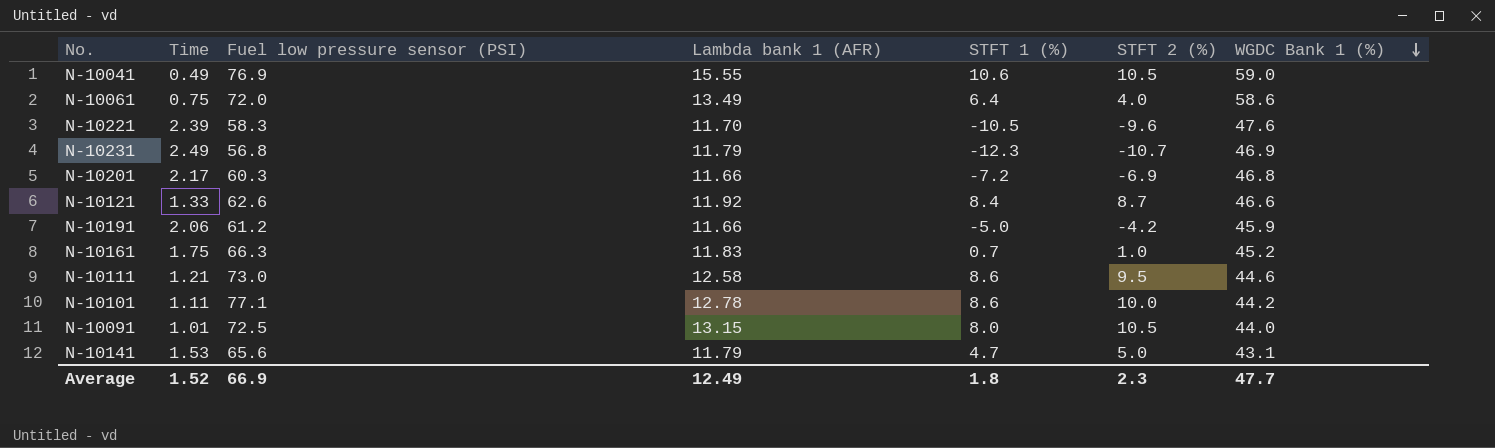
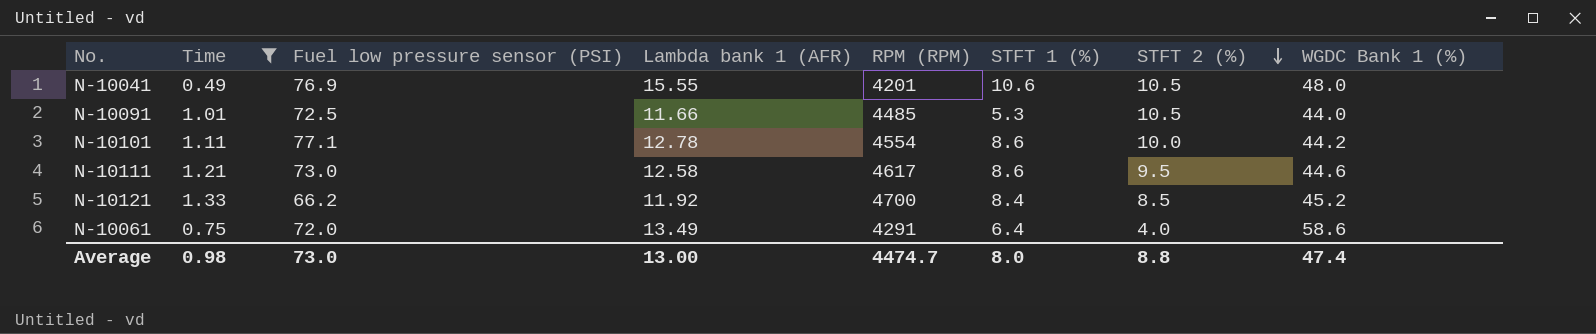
filter: none -> Time <= 1.33
row order: WGDC Bank 1 (%) descending -> STFT 2 (%) descending
column RPM (RPM) | position: none -> 5
N-10041 | WGDC Bank 1 (%): 59.0 -> 48.0
N-10091 | Lambda bank 1 (AFR): 13.15 -> 11.66
N-10091 | STFT 1 (%): 8.0 -> 5.3
N-10121 | Fuel low pressure sensor (PSI): 62.6 -> 66.2
N-10121 | STFT 2 (%): 8.7 -> 8.5
N-10121 | WGDC Bank 1 (%): 46.6 -> 45.2
Average | Time: 1.52 -> 0.98
Average | Fuel low pressure sensor (PSI): 66.9 -> 73.0
Average | Lambda bank 1 (AFR): 12.49 -> 13.00
Average | STFT 1 (%): 1.8 -> 8.0
Average | STFT 2 (%): 2.3 -> 8.8
Average | WGDC Bank 1 (%): 47.7 -> 47.4

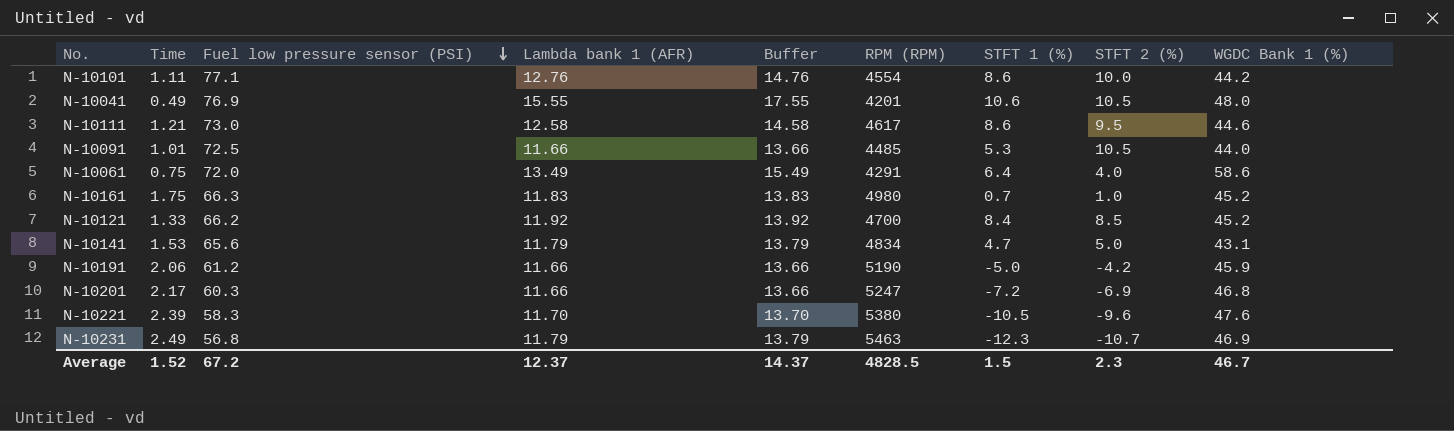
filter: Time <= 1.33 -> none
row order: STFT 2 (%) descending -> Fuel low pressure sensor (PSI) descending
column Buffer | formula: none -> [Lambda bank 1 (AFR)] + 2
N-10101 | Lambda bank 1 (AFR): 12.78 -> 12.76
Average | Time: 0.98 -> 1.52
Average | Fuel low pressure sensor (PSI): 73.0 -> 67.2
Average | Lambda bank 1 (AFR): 13.00 -> 12.37
Average | RPM (RPM): 4474.7 -> 4828.5
Average | STFT 1 (%): 8.0 -> 1.5
Average | STFT 2 (%): 8.8 -> 2.3
Average | WGDC Bank 1 (%): 47.4 -> 46.7

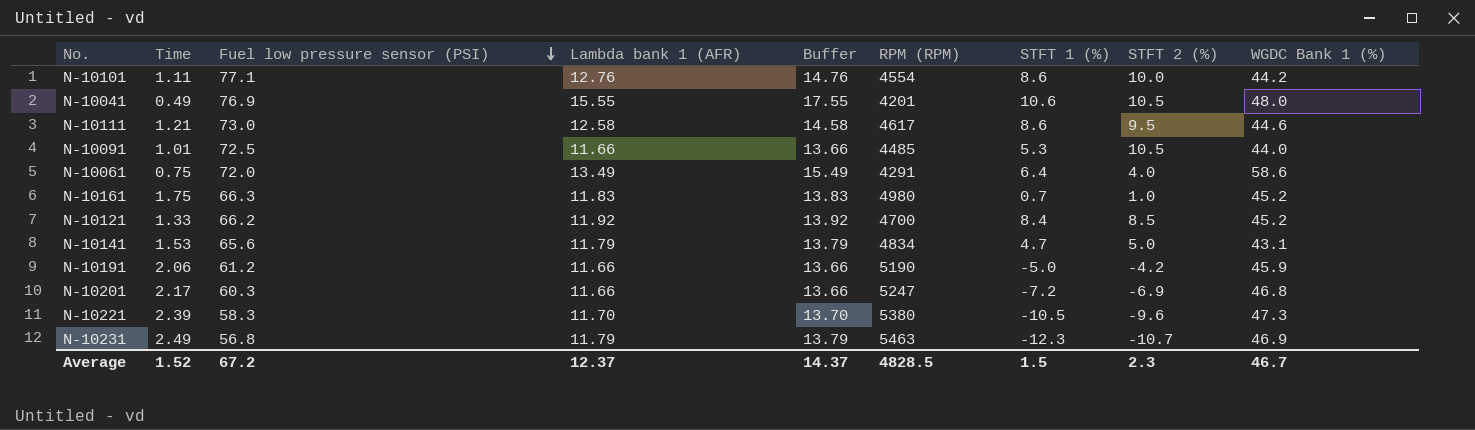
N-10221 | WGDC Bank 1 (%): 47.6 -> 47.3

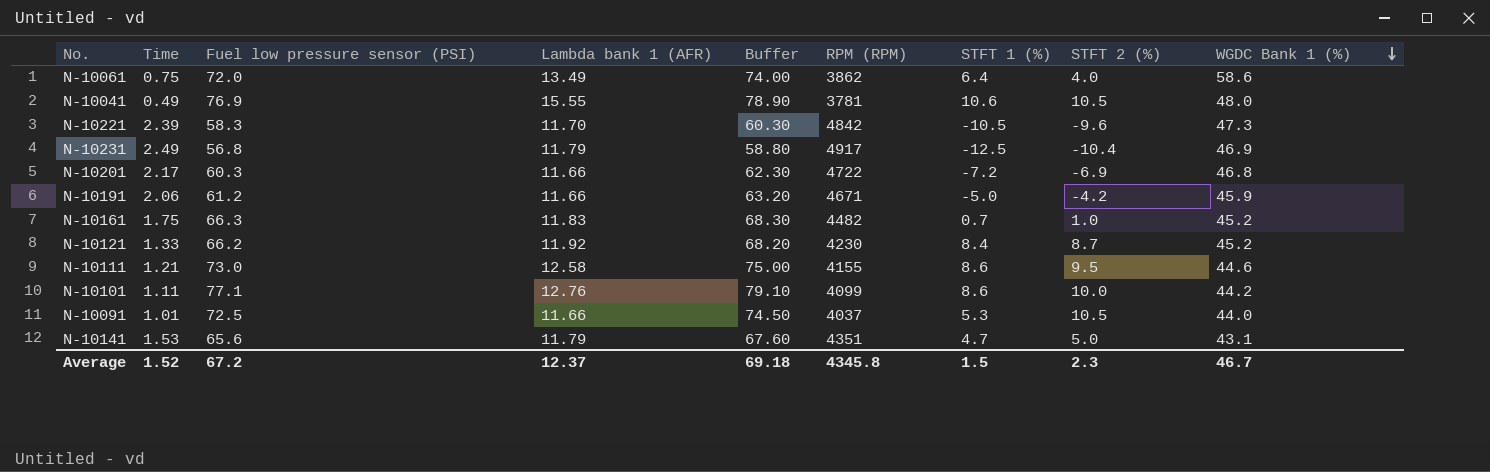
row order: Fuel low pressure sensor (PSI) descending -> WGDC Bank 1 (%) descending
column Buffer | formula: [Lambda bank 1 (AFR)] + 2 -> [Fuel low pressure sensor (PSI)] + 2
N-10061 | RPM (RPM): 4291 -> 3862
N-10041 | RPM (RPM): 4201 -> 3781
N-10221 | RPM (RPM): 5380 -> 4842
N-10231 | RPM (RPM): 5463 -> 4917
N-10231 | STFT 1 (%): -12.3 -> -12.5
N-10231 | STFT 2 (%): -10.7 -> -10.4
N-10201 | RPM (RPM): 5247 -> 4722
N-10191 | RPM (RPM): 5190 -> 4671
N-10161 | RPM (RPM): 4980 -> 4482
N-10121 | RPM (RPM): 4700 -> 4230
N-10121 | STFT 2 (%): 8.5 -> 8.7
N-10111 | RPM (RPM): 4617 -> 4155
N-10101 | RPM (RPM): 4554 -> 4099
N-10091 | RPM (RPM): 4485 -> 4037
N-10141 | RPM (RPM): 4834 -> 4351
Average | Buffer: 14.37 -> 69.18
Average | RPM (RPM): 4828.5 -> 4345.8

